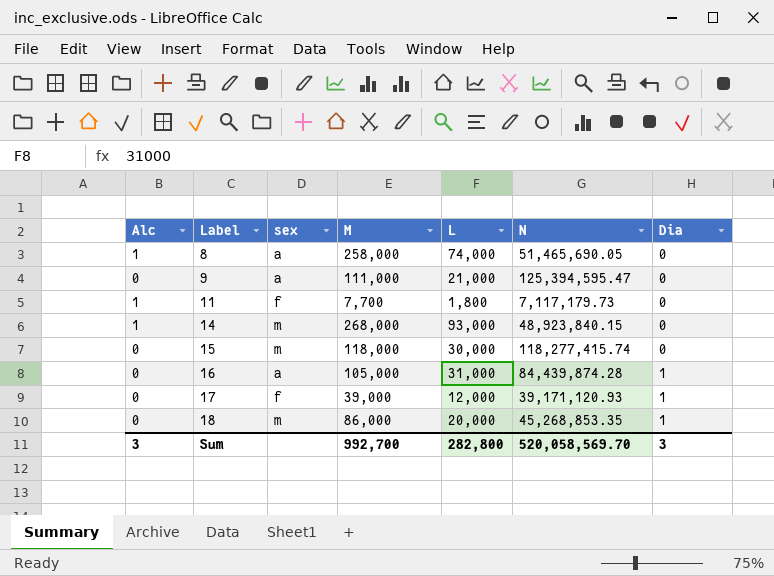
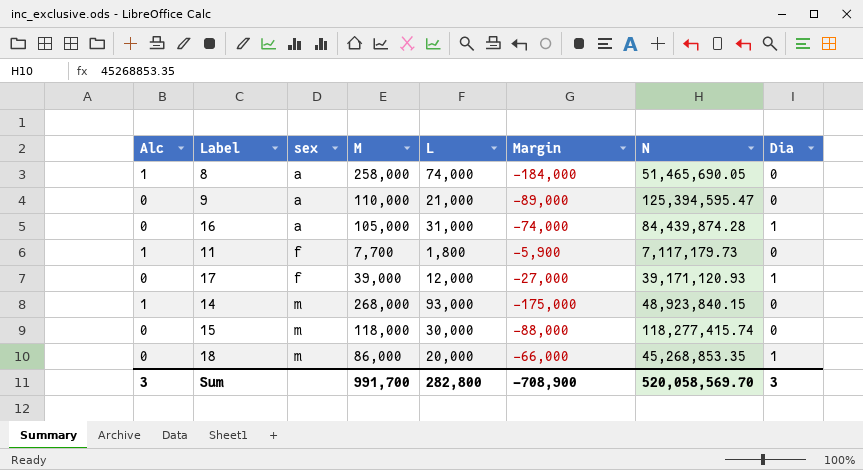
row order: Label ascending -> sex ascending
column Margin | formula: none -> [L] - [M]
9 | M: 111,000 -> 110,000
Sum | M: 992,700 -> 991,700

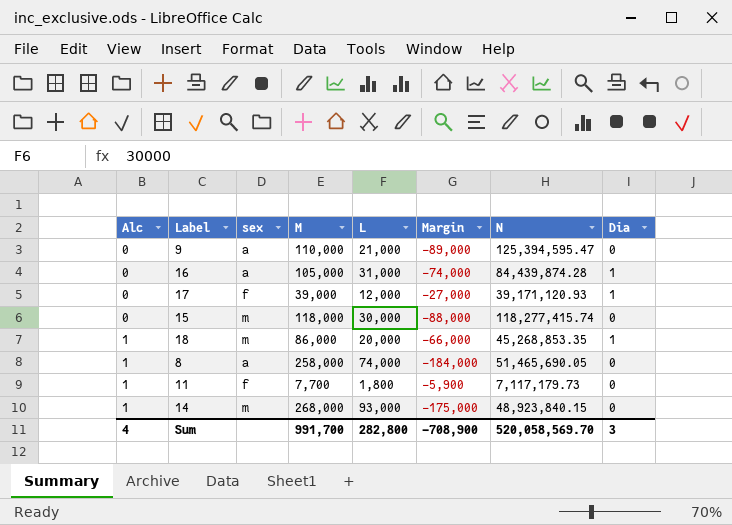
row order: sex ascending -> Alc ascending
18 | Alc: 0 -> 1
Sum | Alc: 3 -> 4

